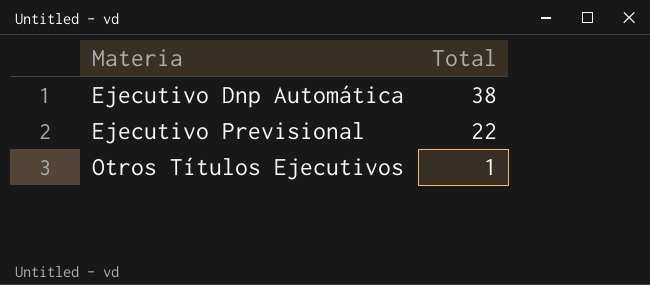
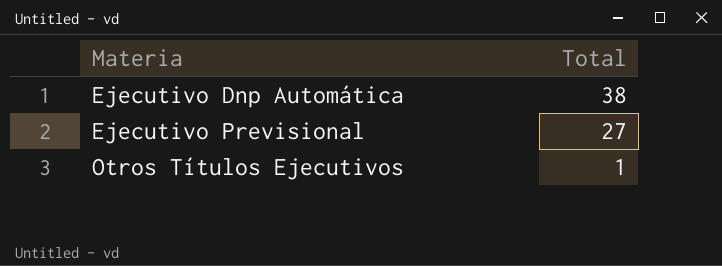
Ejecutivo Previsional | Total: 22 -> 27

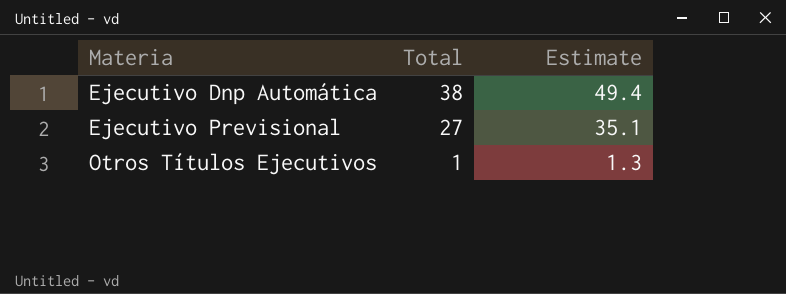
column Estimate | formula: none -> [Total] * 1.3

